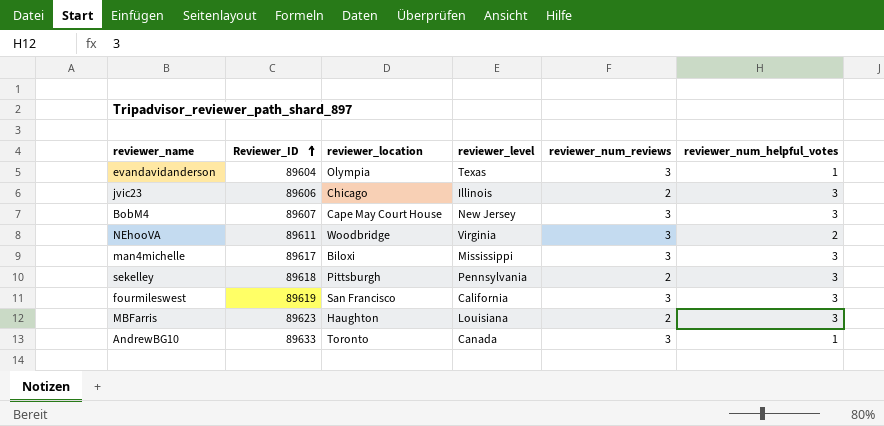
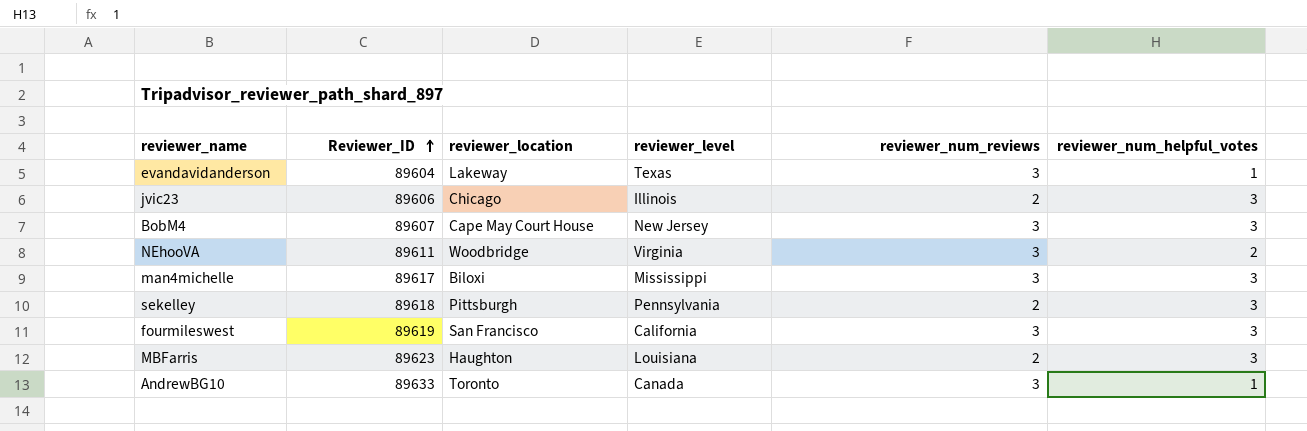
evandavidanderson | reviewer_location: Olympia -> Lakeway

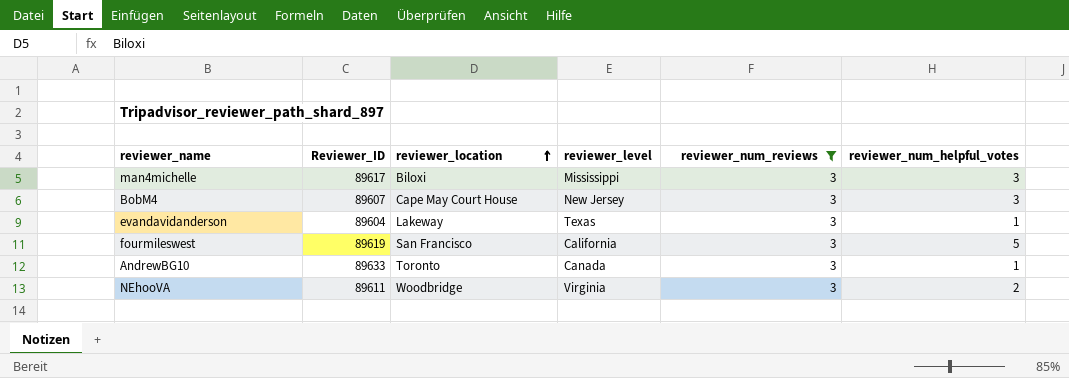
filter: none -> reviewer_num_reviews = 3
row order: Reviewer_ID ascending -> reviewer_location ascending
fourmileswest | reviewer_num_helpful_votes: 3 -> 5

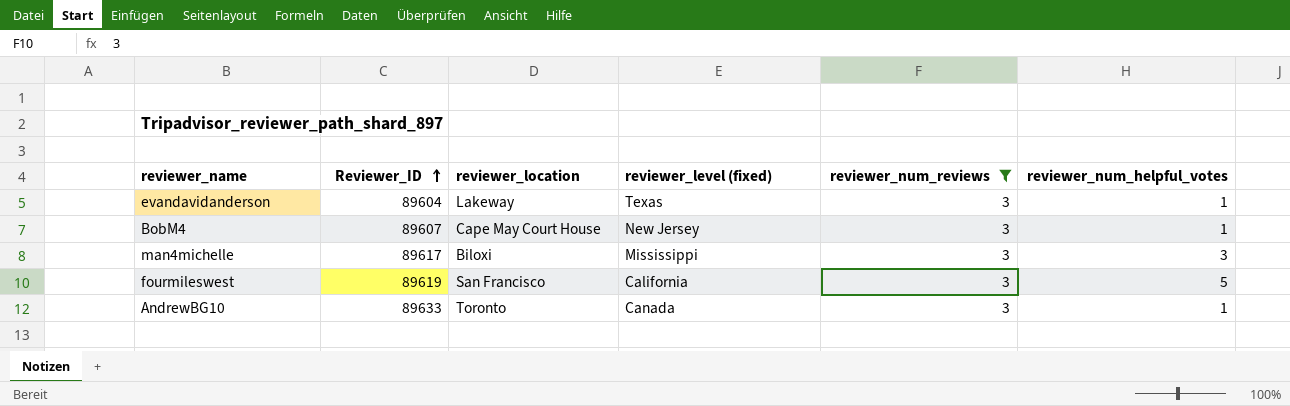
row order: reviewer_location ascending -> Reviewer_ID ascending
column name: reviewer_level -> reviewer_level (fixed)
row NEhooVA: 89611 | Woodbridge | Virginia | 3 | 2 -> none
BobM4 | reviewer_num_helpful_votes: 3 -> 1

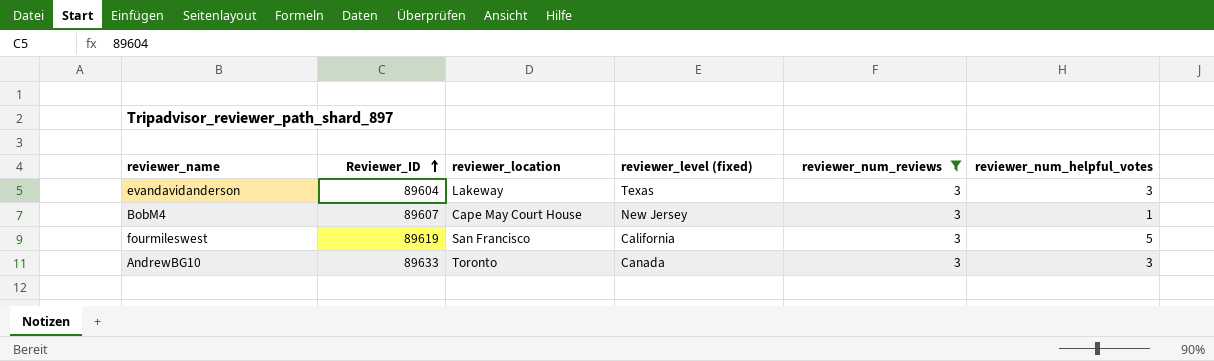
row man4michelle: 89617 | Biloxi | Mississippi | 3 | 3 -> none
evandavidanderson | reviewer_num_helpful_votes: 1 -> 3
AndrewBG10 | reviewer_num_helpful_votes: 1 -> 3

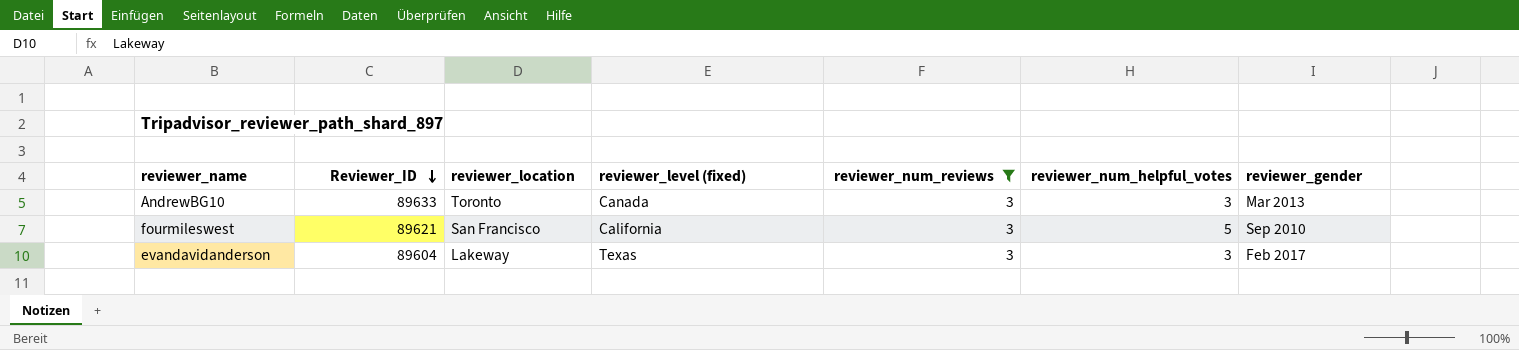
row order: Reviewer_ID ascending -> Reviewer_ID descending
column reviewer_gender | position: none -> 7
row BobM4: 89607 | Cape May Court House | New Jersey | 3 | 1 -> none
fourmileswest | Reviewer_ID: 89619 -> 89621

